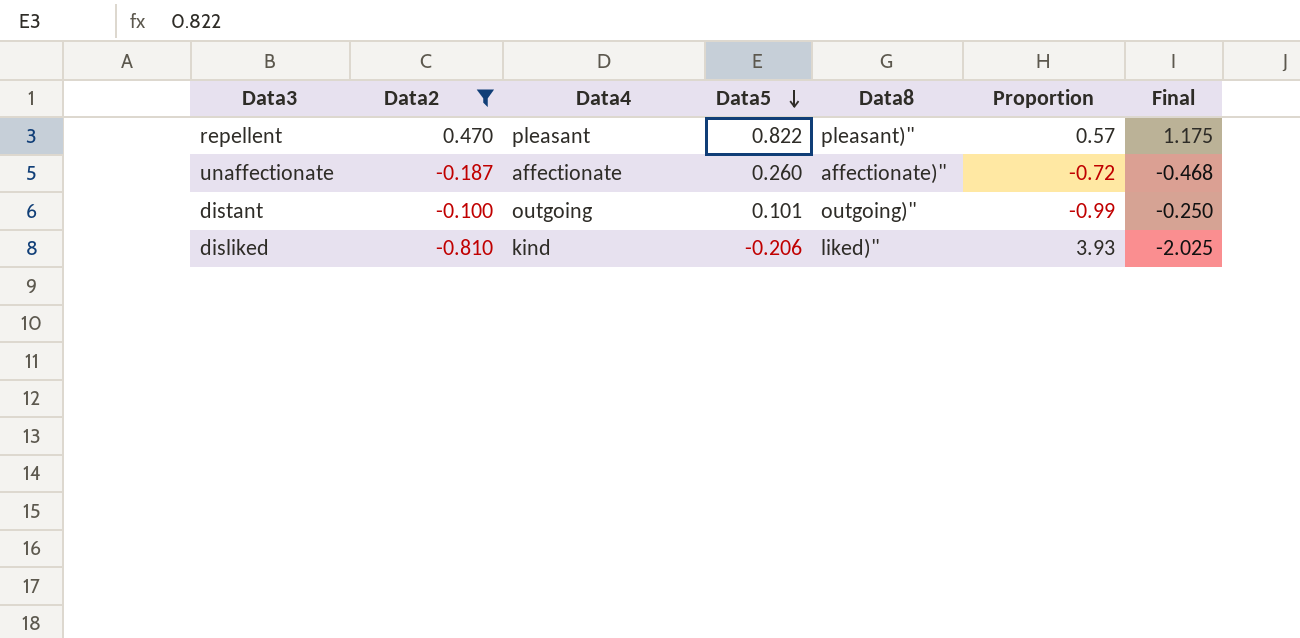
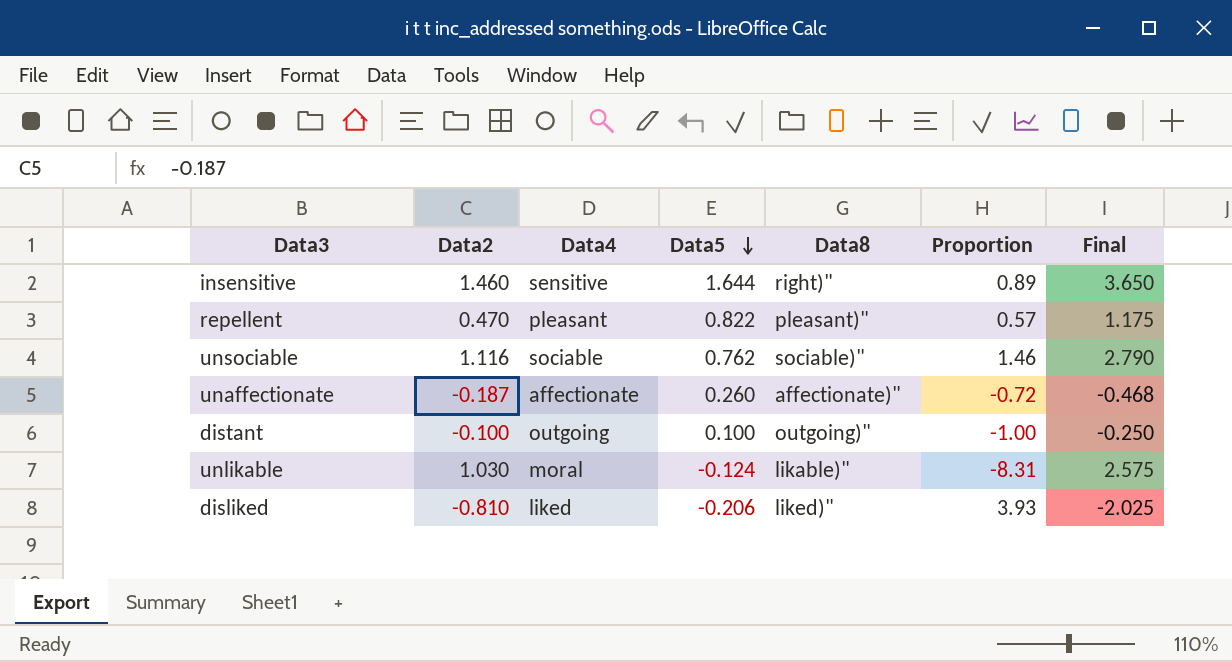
filter: Data2 <= 0.470 -> none
distant | Data5: 0.101 -> 0.100
distant | Proportion: -0.99 -> -1.00
disliked | Data4: kind -> liked

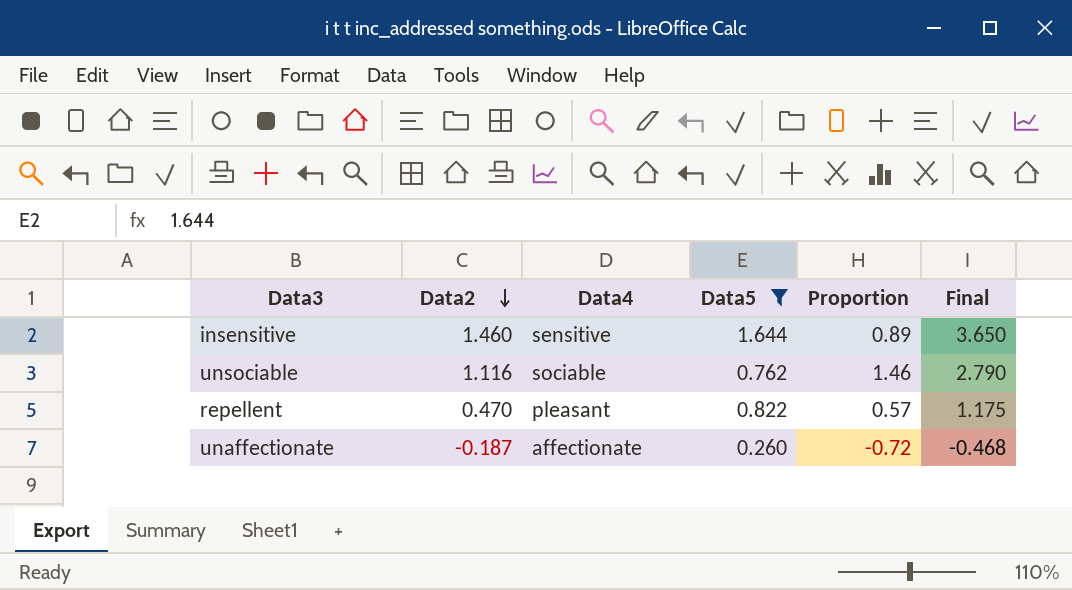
filter: none -> Data5 >= 0.260
row order: Data5 descending -> Data2 descending
column Data8 | position: 5 -> none

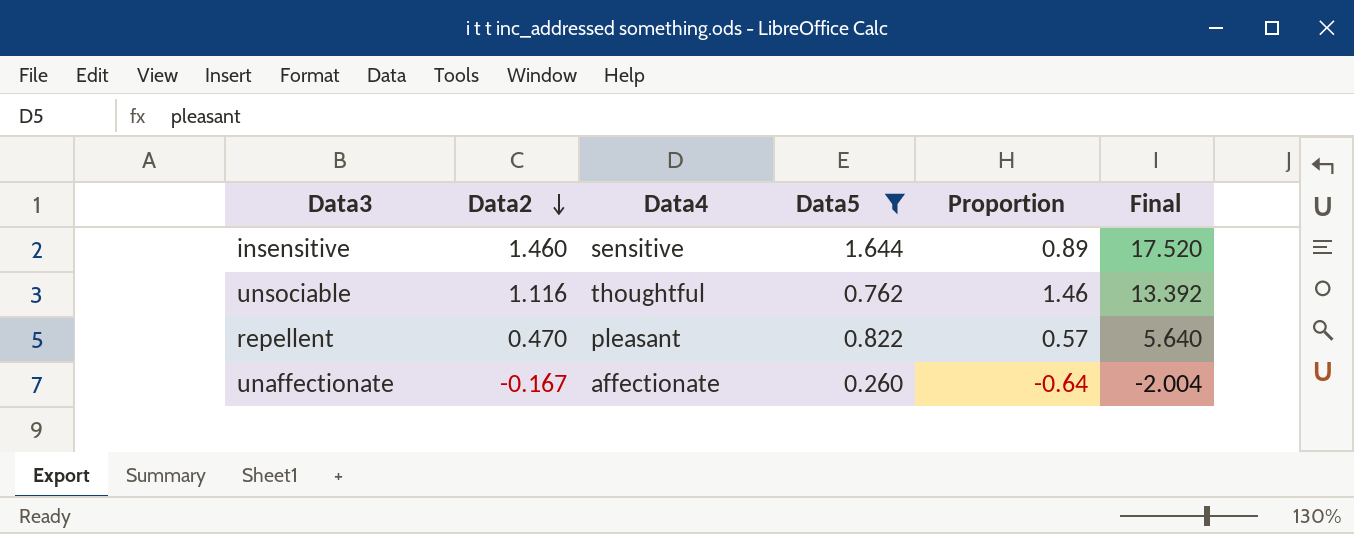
column Final | formula: [Data2] * 2.5 -> [Data2] * 12
unsociable | Data4: sociable -> thoughtful
unaffectionate | Data2: -0.187 -> -0.167
unaffectionate | Proportion: -0.72 -> -0.64

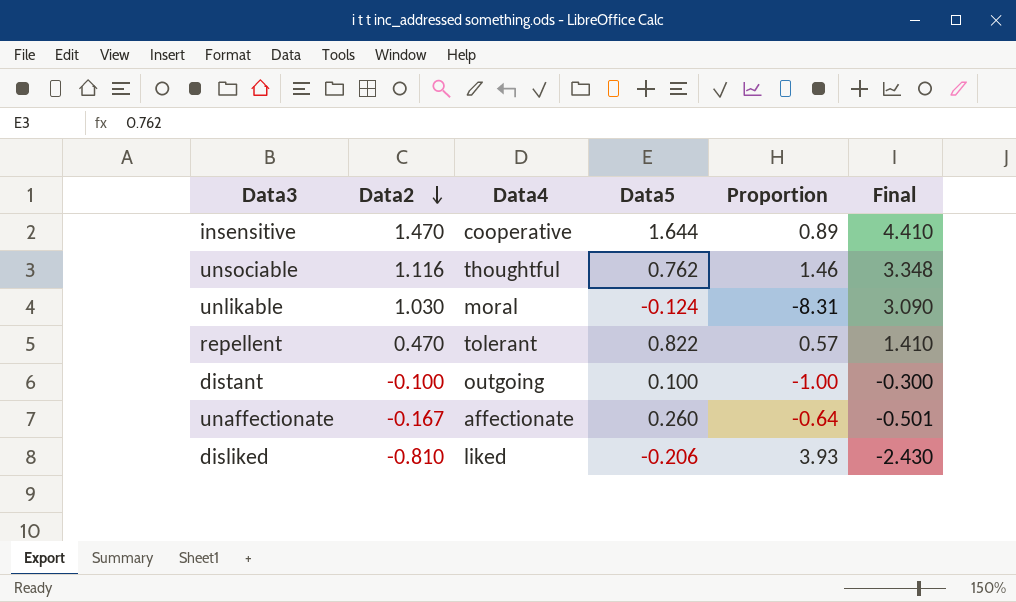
filter: Data5 >= 0.260 -> none
column Final | formula: [Data2] * 12 -> [Data2] * 3
insensitive | Data2: 1.460 -> 1.470
insensitive | Data4: sensitive -> cooperative
repellent | Data4: pleasant -> tolerant

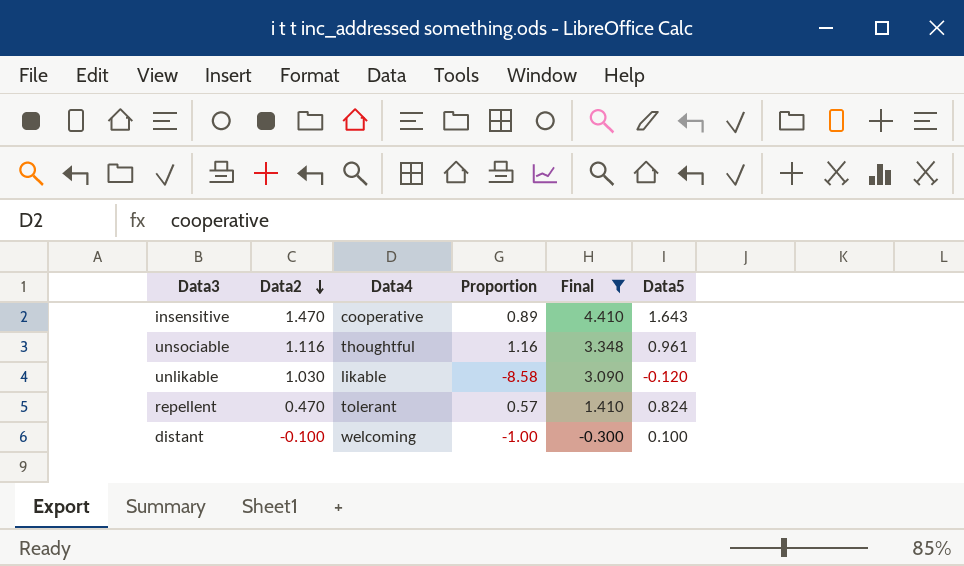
filter: none -> Final >= -0.300
column Data5 | position: 4 -> 6
insensitive | Data5: 1.644 -> 1.643
unsociable | Proportion: 1.46 -> 1.16
unsociable | Data5: 0.762 -> 0.961
unlikable | Data4: moral -> likable
unlikable | Proportion: -8.31 -> -8.58
unlikable | Data5: -0.124 -> -0.120
repellent | Data5: 0.822 -> 0.824
distant | Data4: outgoing -> welcoming

